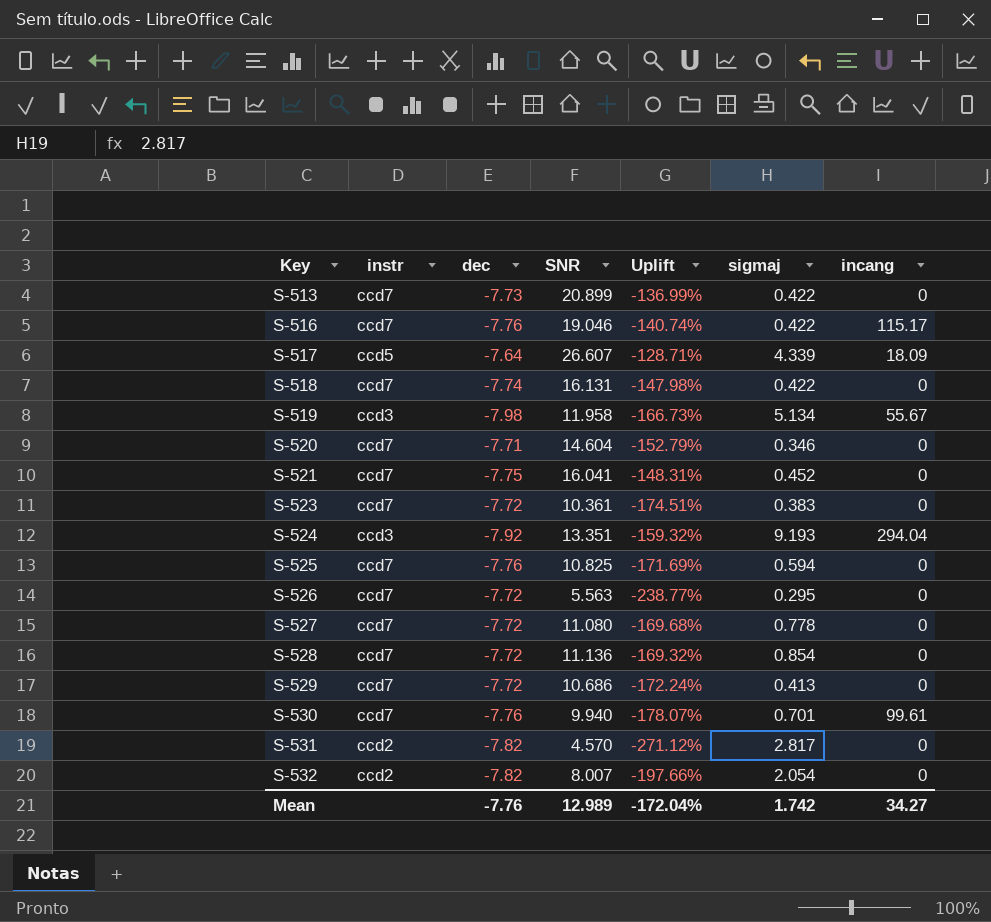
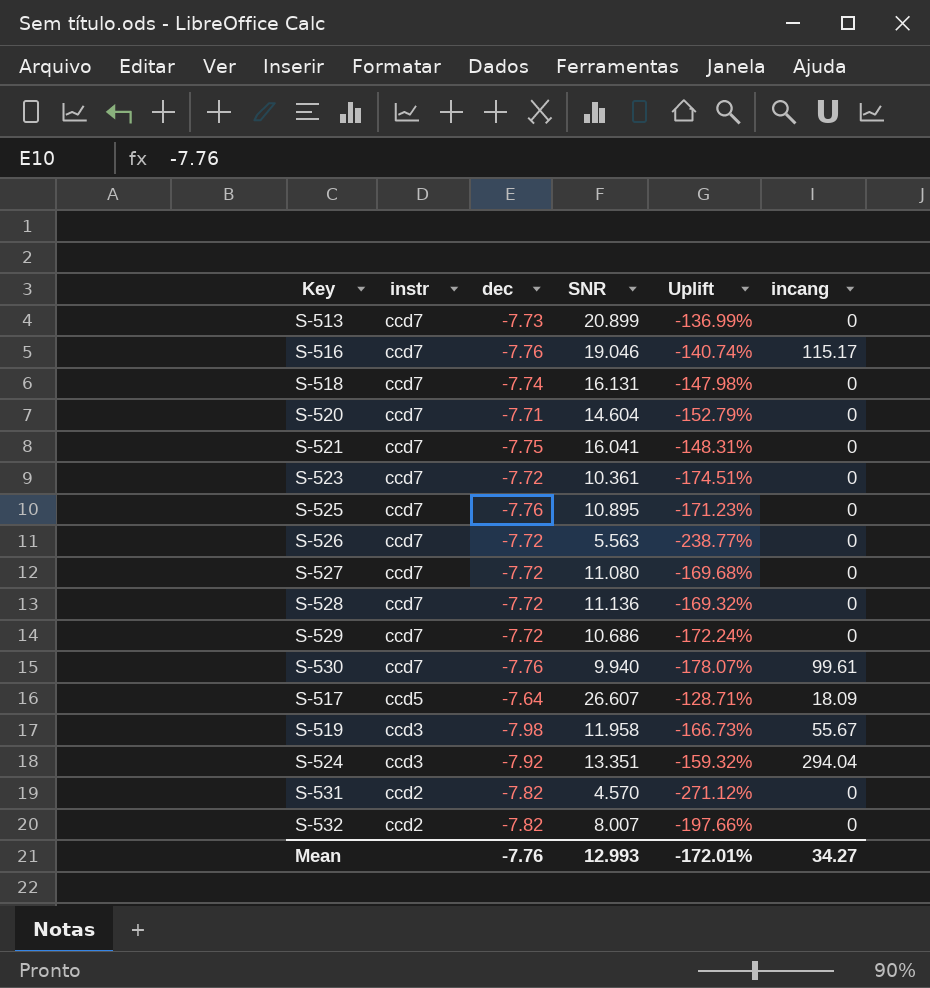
row order: Key ascending -> instr descending
column sigmaj | position: 6 -> none
S-525 | SNR: 10.825 -> 10.895
S-525 | Uplift: -171.69% -> -171.23%
Mean | SNR: 12.989 -> 12.993
Mean | Uplift: -172.04% -> -172.01%

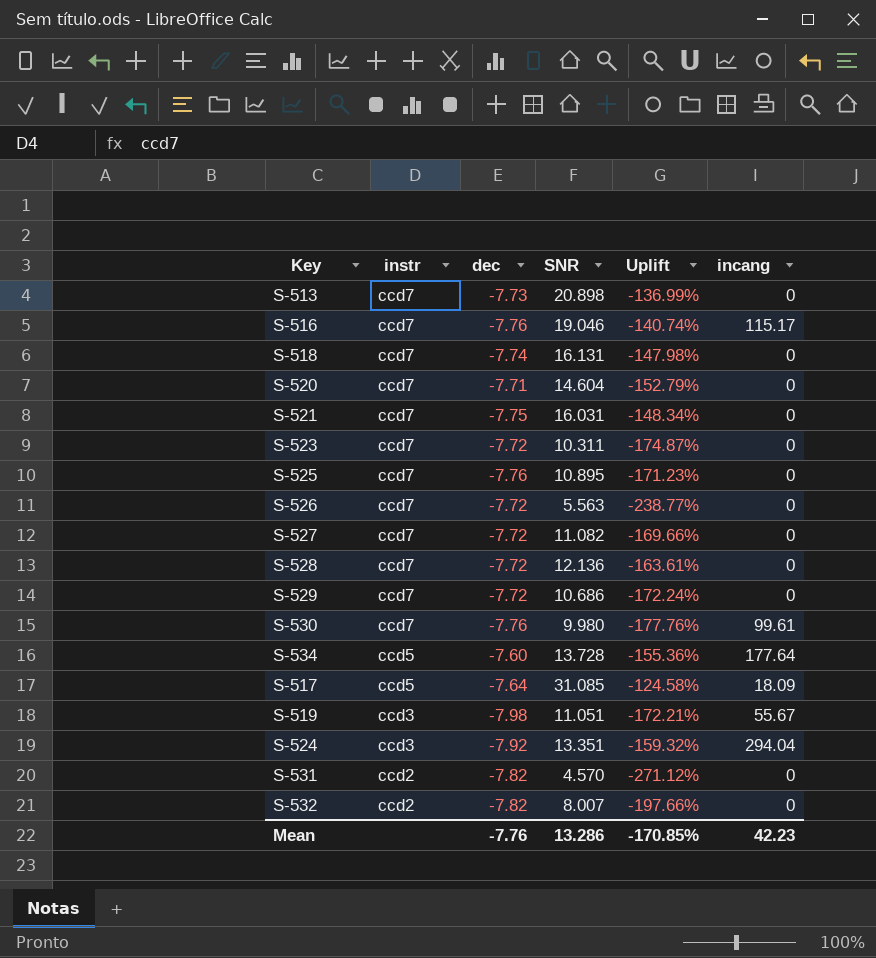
S-513 | SNR: 20.899 -> 20.898
S-521 | SNR: 16.041 -> 16.031
S-521 | Uplift: -148.31% -> -148.34%
S-523 | SNR: 10.361 -> 10.311
S-523 | Uplift: -174.51% -> -174.87%
S-527 | SNR: 11.080 -> 11.082
S-527 | Uplift: -169.68% -> -169.66%
S-528 | SNR: 11.136 -> 12.136
S-528 | Uplift: -169.32% -> -163.61%
S-530 | SNR: 9.940 -> 9.980
S-530 | Uplift: -178.07% -> -177.76%
row S-534: none -> ccd5 | -7.60 | 13.728 | -155.36% | 177.64
S-517 | SNR: 26.607 -> 31.085
S-517 | Uplift: -128.71% -> -124.58%
S-519 | SNR: 11.958 -> 11.051
S-519 | Uplift: -166.73% -> -172.21%
Mean | SNR: 12.993 -> 13.286
Mean | Uplift: -172.01% -> -170.85%
Mean | incang: 34.27 -> 42.23

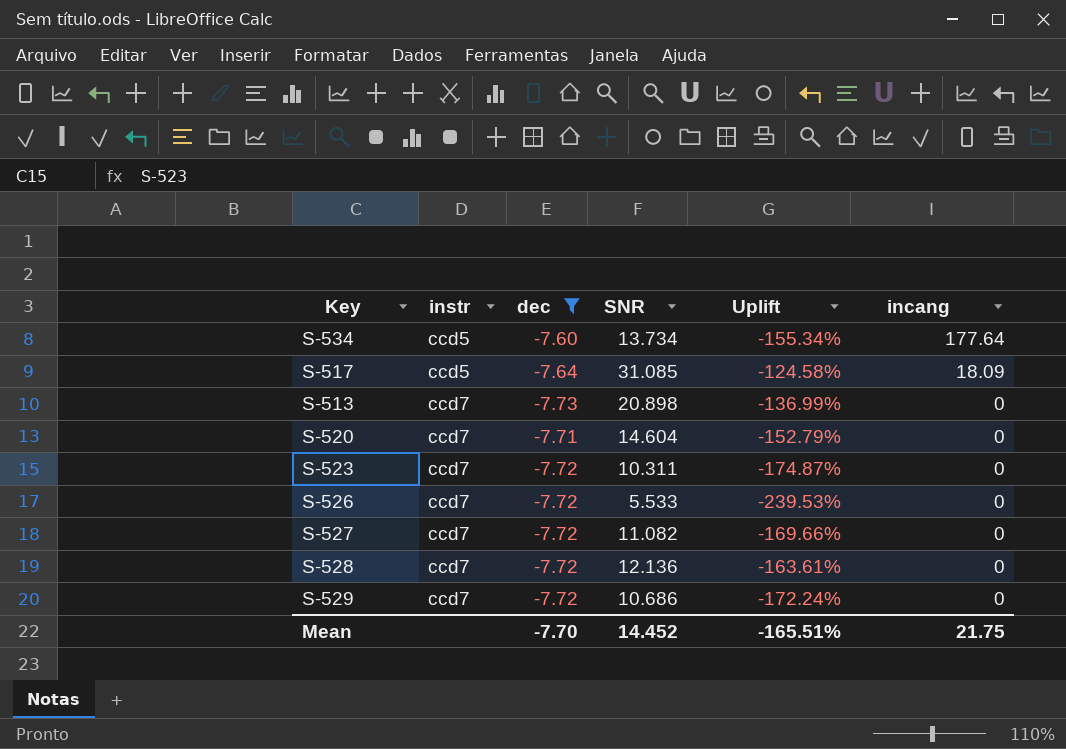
filter: none -> dec >= -7.73
row order: instr descending -> instr ascending
S-534 | SNR: 13.728 -> 13.734
S-534 | Uplift: -155.36% -> -155.34%
S-526 | SNR: 5.563 -> 5.533
S-526 | Uplift: -238.77% -> -239.53%
Mean | dec: -7.76 -> -7.70
Mean | SNR: 13.286 -> 14.452
Mean | Uplift: -170.85% -> -165.51%
Mean | incang: 42.23 -> 21.75

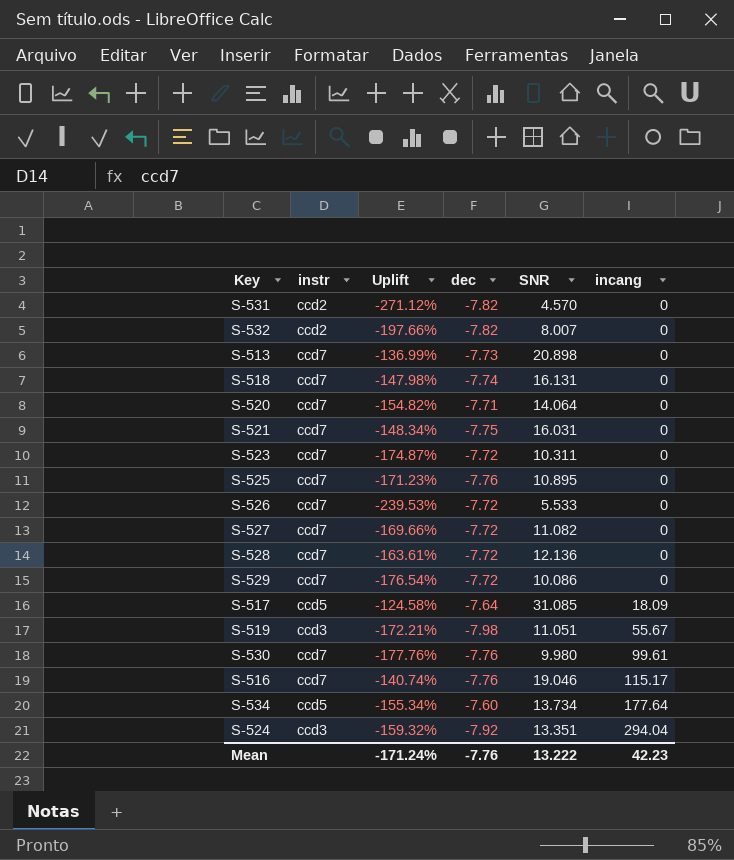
filter: dec >= -7.73 -> none
row order: instr ascending -> incang ascending
column Uplift | position: 5 -> 3
S-520 | Uplift: -152.79% -> -154.82%
S-520 | SNR: 14.604 -> 14.064
S-529 | Uplift: -172.24% -> -176.54%
S-529 | SNR: 10.686 -> 10.086
Mean | Uplift: -165.51% -> -171.24%
Mean | dec: -7.70 -> -7.76
Mean | SNR: 14.452 -> 13.222
Mean | incang: 21.75 -> 42.23

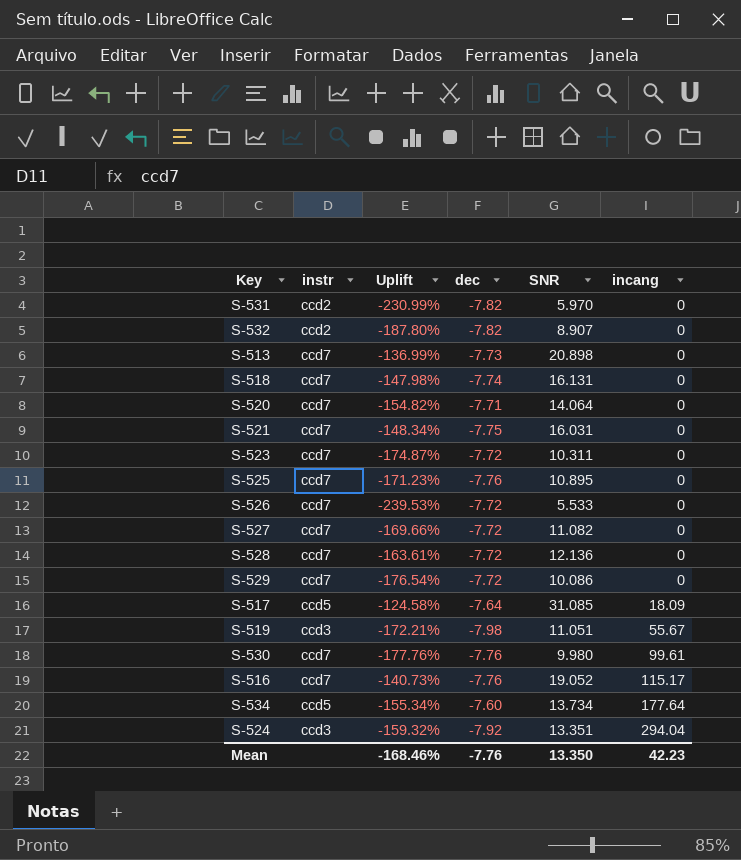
S-531 | Uplift: -271.12% -> -230.99%
S-531 | SNR: 4.570 -> 5.970
S-532 | Uplift: -197.66% -> -187.80%
S-532 | SNR: 8.007 -> 8.907
S-516 | Uplift: -140.74% -> -140.73%
S-516 | SNR: 19.046 -> 19.052
Mean | Uplift: -171.24% -> -168.46%
Mean | SNR: 13.222 -> 13.350

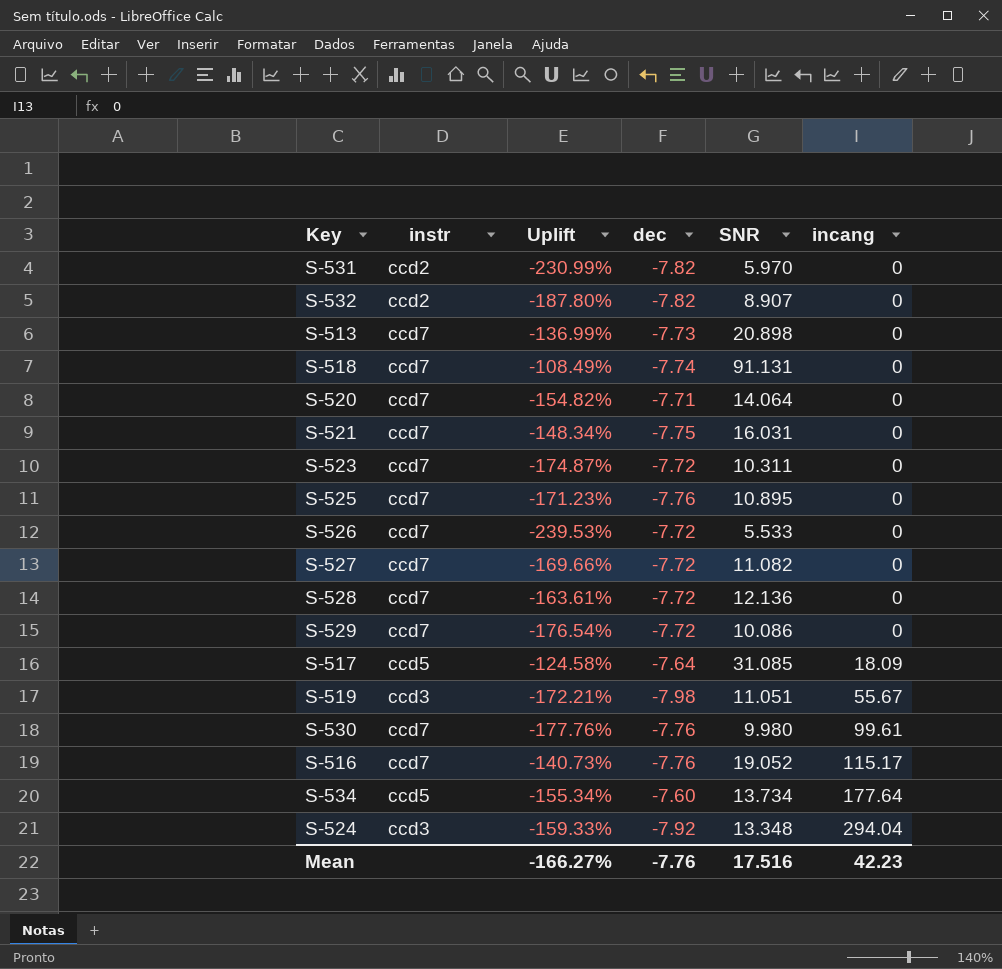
S-518 | Uplift: -147.98% -> -108.49%
S-518 | SNR: 16.131 -> 91.131
S-524 | Uplift: -159.32% -> -159.33%
S-524 | SNR: 13.351 -> 13.348
Mean | Uplift: -168.46% -> -166.27%
Mean | SNR: 13.350 -> 17.516

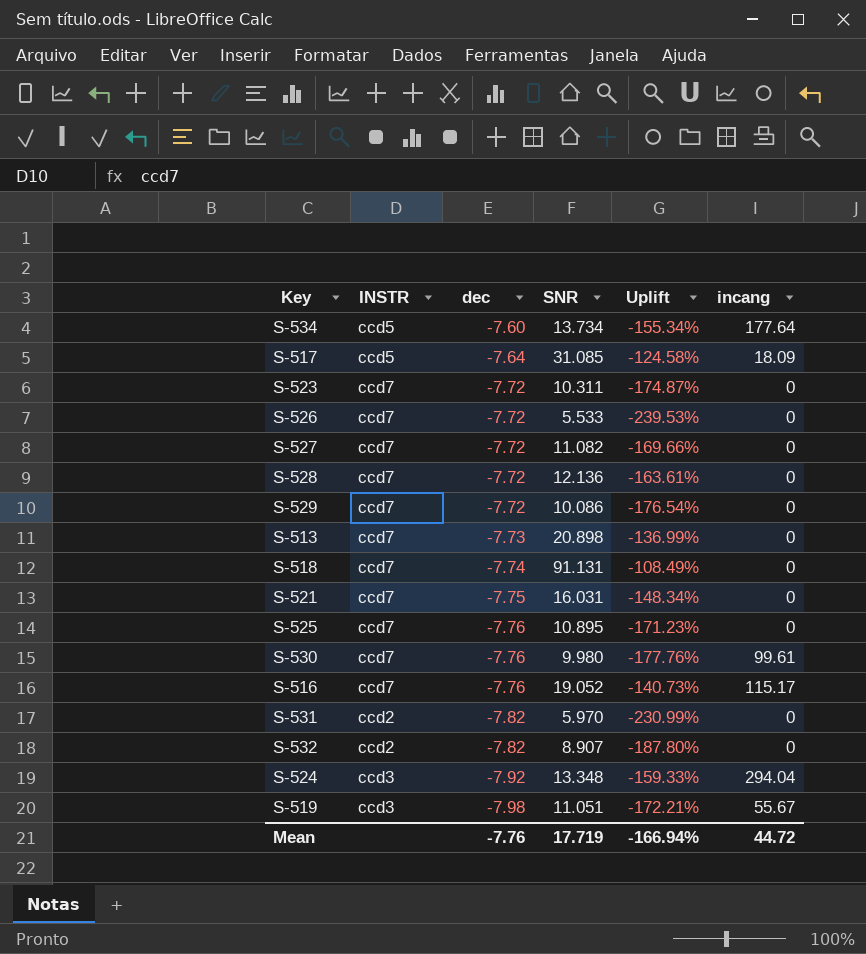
row order: incang ascending -> dec descending
column name: instr -> INSTR
column Uplift | position: 3 -> 5
row S-520: ccd7 | -154.82% | -7.71 | 14.064 | 0 -> none
Mean | SNR: 17.516 -> 17.719
Mean | Uplift: -166.27% -> -166.94%
Mean | incang: 42.23 -> 44.72

